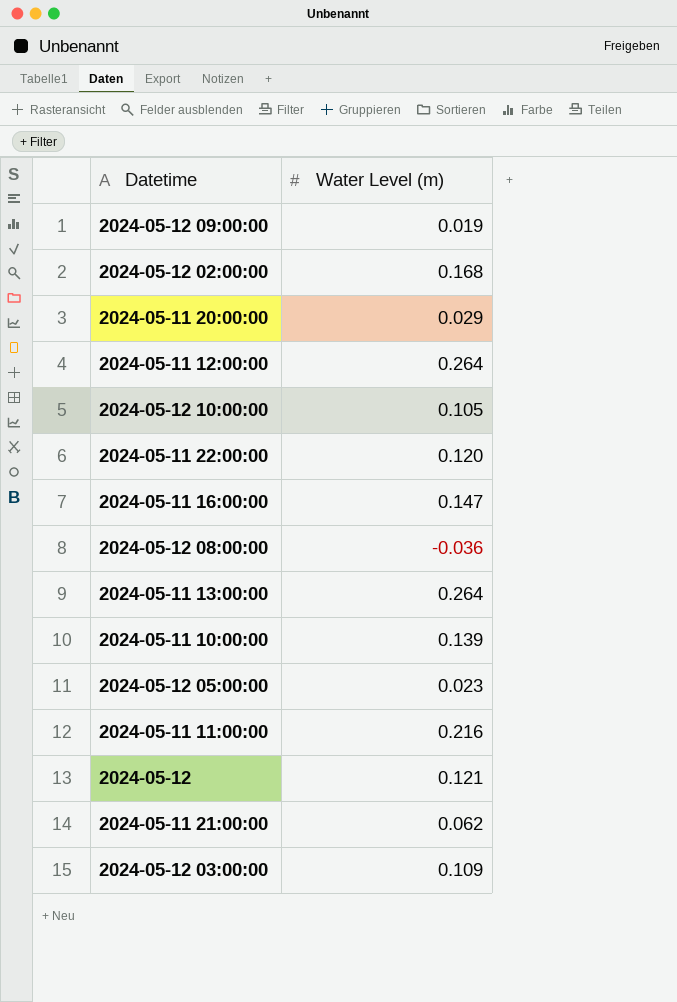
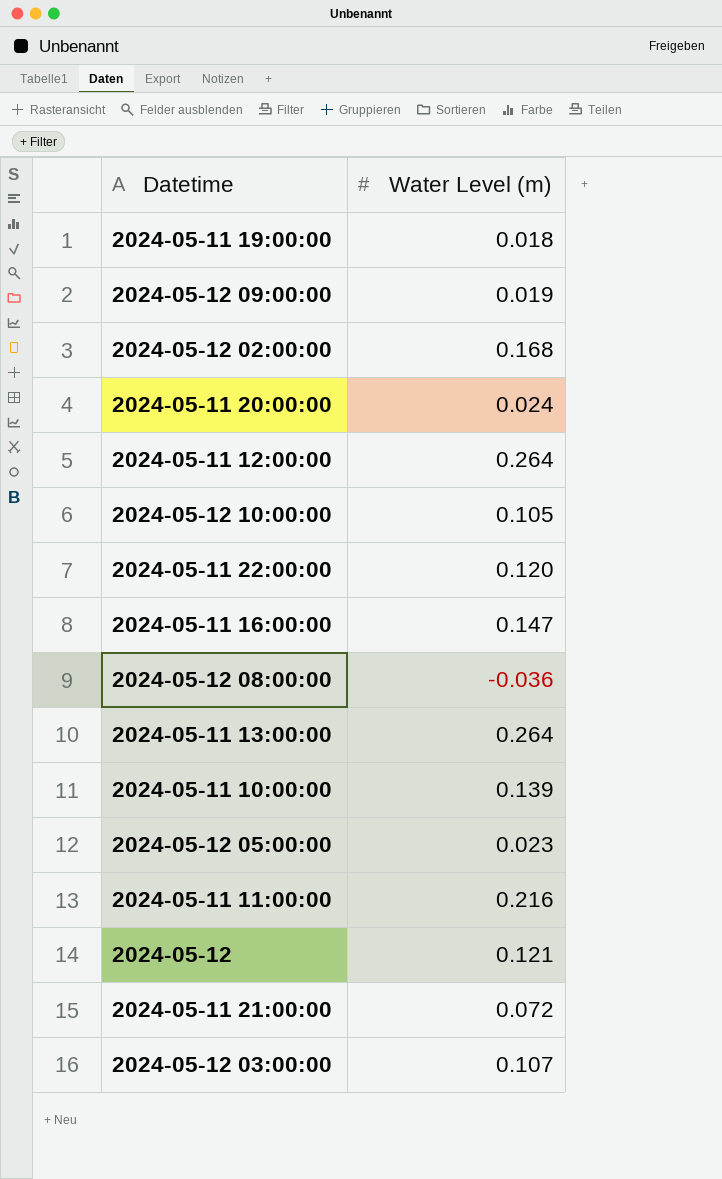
row 2024-05-11 19:00:00: none -> 0.018
2024-05-11 20:00:00 | Water Level (m): 0.029 -> 0.024
2024-05-11 21:00:00 | Water Level (m): 0.062 -> 0.072
2024-05-12 03:00:00 | Water Level (m): 0.109 -> 0.107

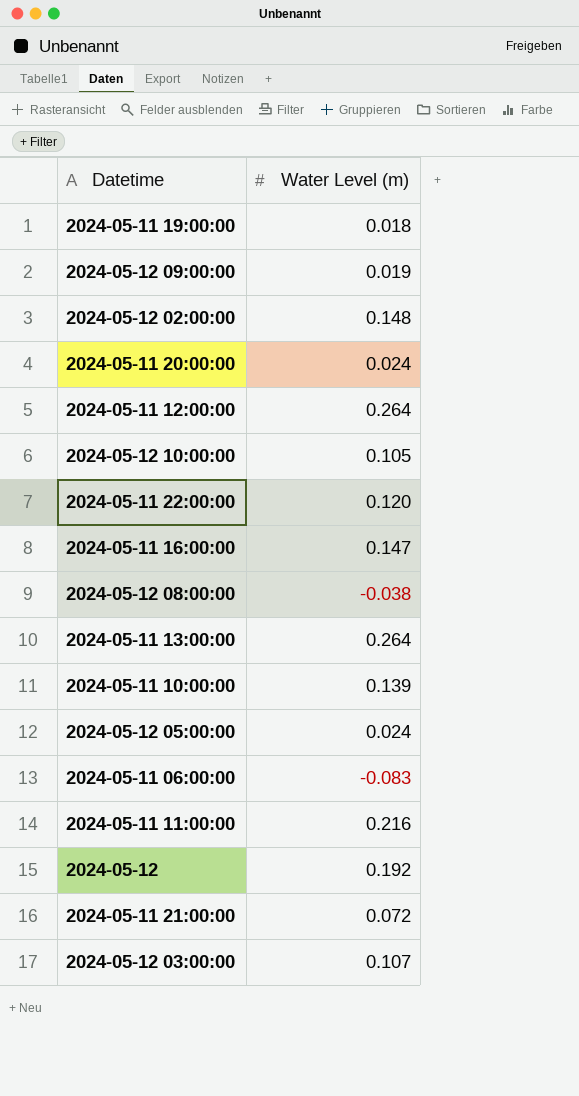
2024-05-12 02:00:00 | Water Level (m): 0.168 -> 0.148
2024-05-12 08:00:00 | Water Level (m): -0.036 -> -0.038
2024-05-12 05:00:00 | Water Level (m): 0.023 -> 0.024
row 2024-05-11 06:00:00: none -> -0.083
2024-05-12 | Water Level (m): 0.121 -> 0.192

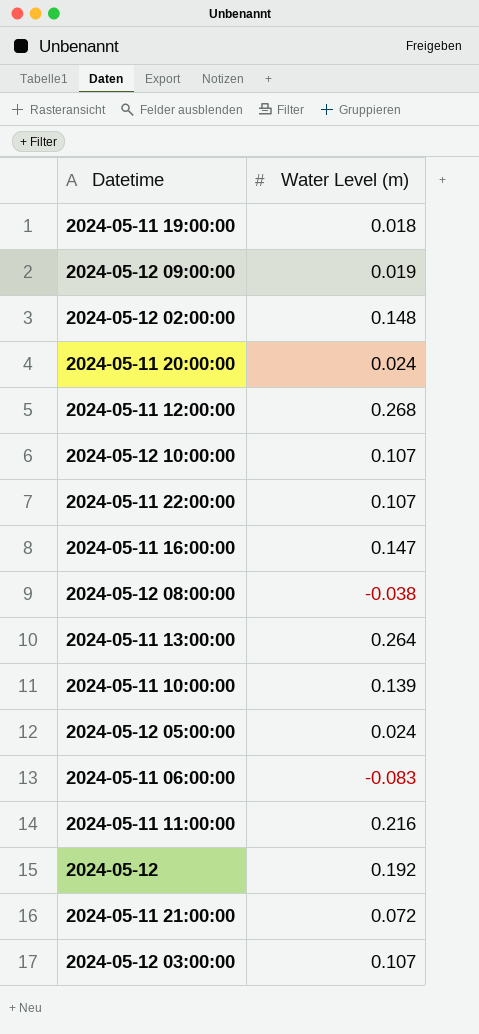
2024-05-11 12:00:00 | Water Level (m): 0.264 -> 0.268
2024-05-12 10:00:00 | Water Level (m): 0.105 -> 0.107
2024-05-11 22:00:00 | Water Level (m): 0.120 -> 0.107

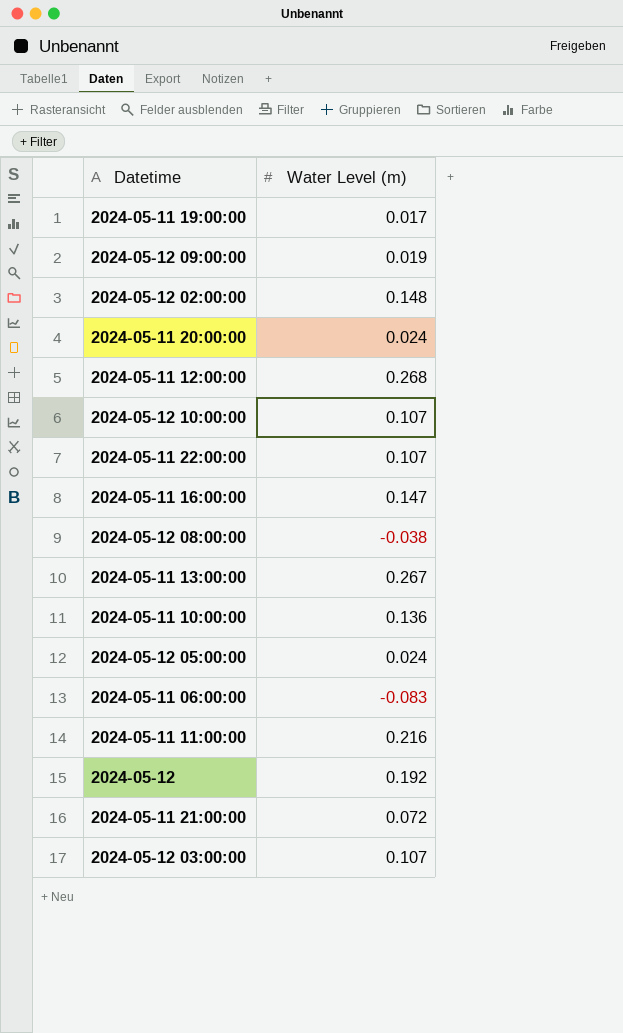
2024-05-11 19:00:00 | Water Level (m): 0.018 -> 0.017
2024-05-11 13:00:00 | Water Level (m): 0.264 -> 0.267
2024-05-11 10:00:00 | Water Level (m): 0.139 -> 0.136

